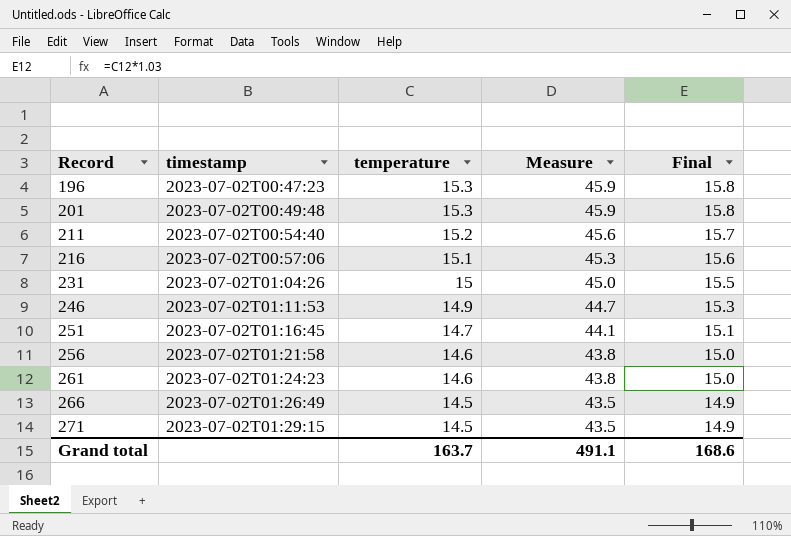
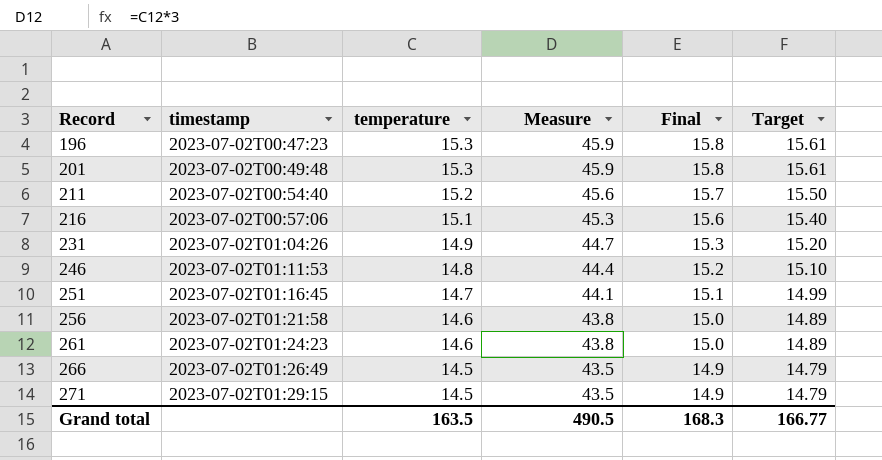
column Target | formula: none -> [temperature] * 1.02
231 | temperature: 15 -> 14.9
231 | Measure: 45.0 -> 44.7
231 | Final: 15.5 -> 15.3
246 | temperature: 14.9 -> 14.8
246 | Measure: 44.7 -> 44.4
246 | Final: 15.3 -> 15.2
Grand total | temperature: 163.7 -> 163.5
Grand total | Measure: 491.1 -> 490.5
Grand total | Final: 168.6 -> 168.3

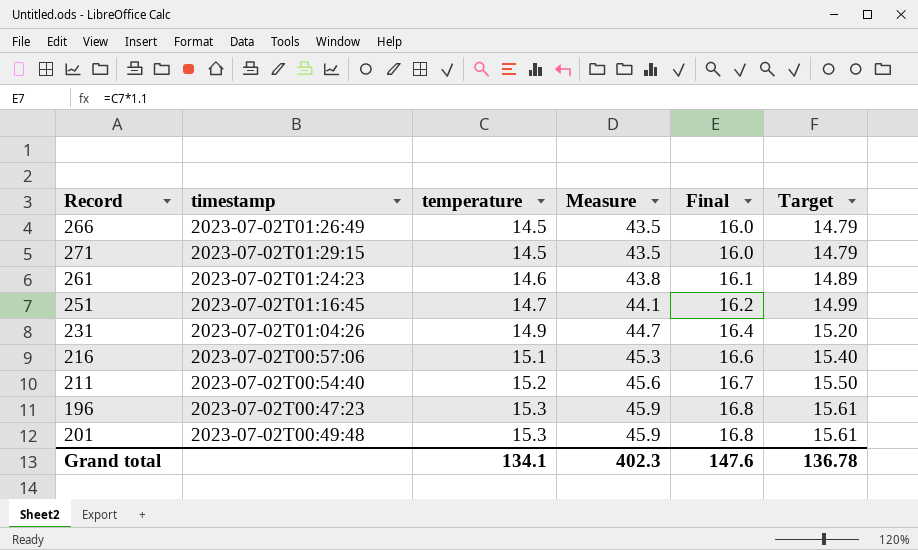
row order: Record ascending -> temperature ascending
column Final | formula: [temperature] * 1.03 -> [temperature] * 1.1
row 246: 2023-07-02T01:11:53 | 14.8 | 44.4 | 15.2 | 15.10 -> none
row 256: 2023-07-02T01:21:58 | 14.6 | 43.8 | 15.0 | 14.89 -> none
Grand total | temperature: 163.5 -> 134.1
Grand total | Measure: 490.5 -> 402.3
Grand total | Final: 168.3 -> 147.6
Grand total | Target: 166.77 -> 136.78

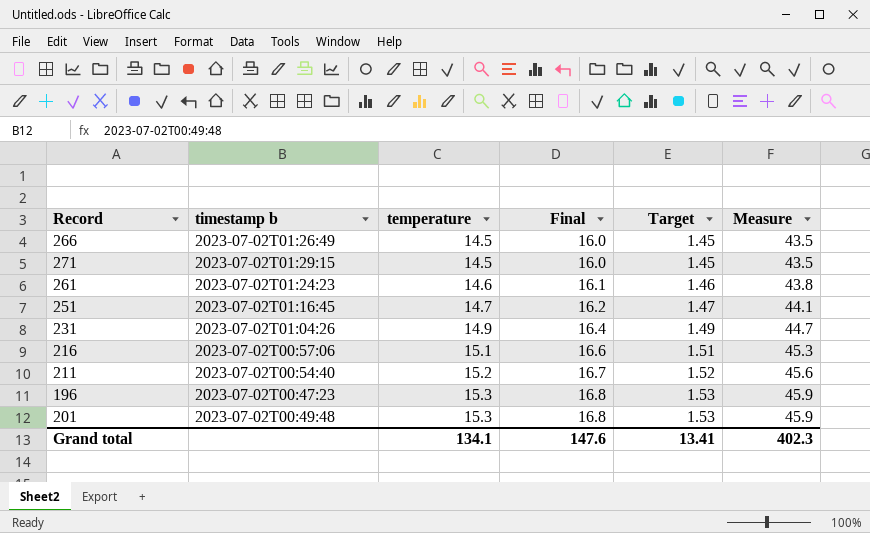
column name: timestamp -> timestamp b
column Target | formula: [temperature] * 1.02 -> [temperature] * 0.1
column Measure | position: 4 -> 6
Grand total | Target: 136.78 -> 13.41

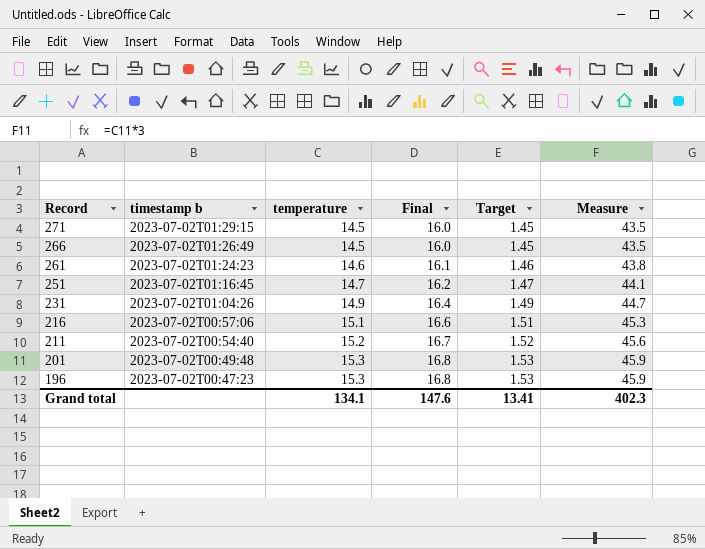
row order: temperature ascending -> Record descending

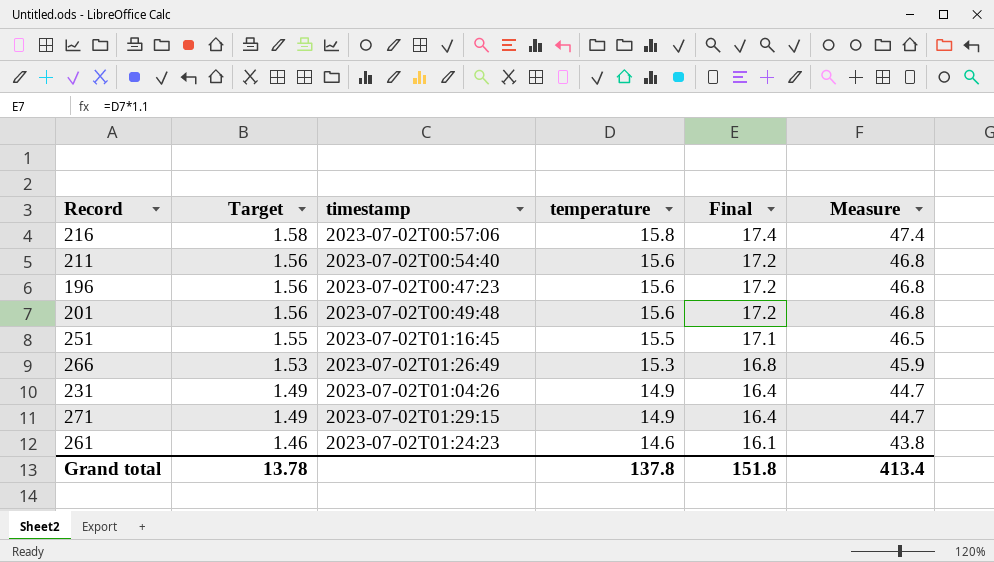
row order: Record descending -> Target descending
column Target | position: 5 -> 2
column name: timestamp b -> timestamp
216 | Target: 1.51 -> 1.58
216 | temperature: 15.1 -> 15.8
216 | Final: 16.6 -> 17.4
216 | Measure: 45.3 -> 47.4
211 | Target: 1.52 -> 1.56
211 | temperature: 15.2 -> 15.6
211 | Final: 16.7 -> 17.2
211 | Measure: 45.6 -> 46.8
196 | Target: 1.53 -> 1.56
196 | temperature: 15.3 -> 15.6
196 | Final: 16.8 -> 17.2
196 | Measure: 45.9 -> 46.8
201 | Target: 1.53 -> 1.56
201 | temperature: 15.3 -> 15.6
201 | Final: 16.8 -> 17.2
201 | Measure: 45.9 -> 46.8
251 | Target: 1.47 -> 1.55
251 | temperature: 14.7 -> 15.5
251 | Final: 16.2 -> 17.1
251 | Measure: 44.1 -> 46.5
266 | Target: 1.45 -> 1.53
266 | temperature: 14.5 -> 15.3
266 | Final: 16.0 -> 16.8
266 | Measure: 43.5 -> 45.9
271 | Target: 1.45 -> 1.49
271 | temperature: 14.5 -> 14.9
271 | Final: 16.0 -> 16.4
271 | Measure: 43.5 -> 44.7
Grand total | Target: 13.41 -> 13.78
Grand total | temperature: 134.1 -> 137.8
Grand total | Final: 147.6 -> 151.8
Grand total | Measure: 402.3 -> 413.4

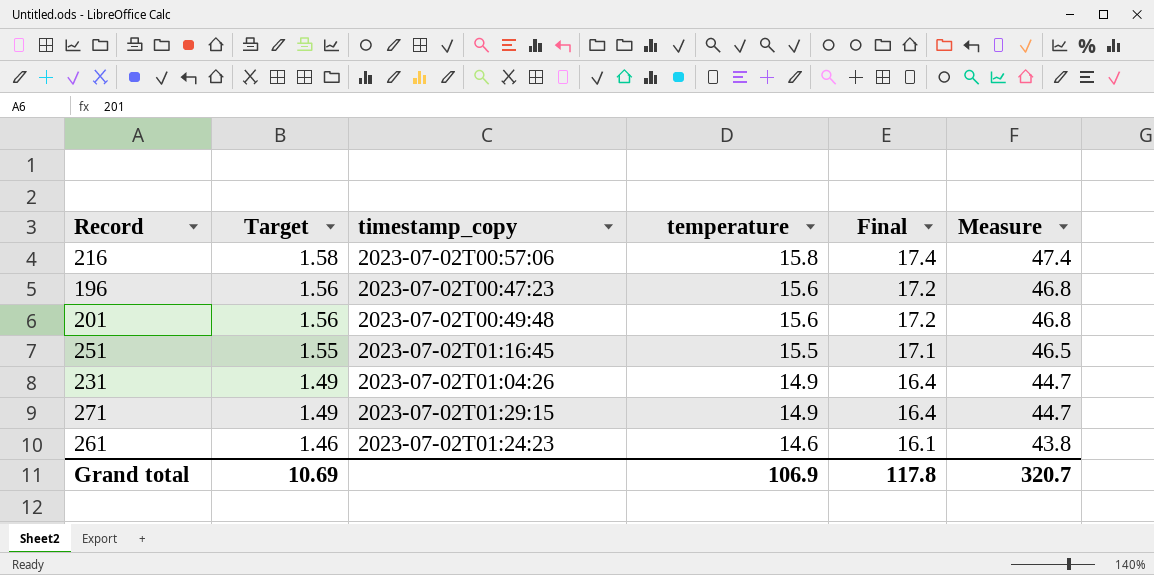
column name: timestamp -> timestamp_copy
row 211: 1.56 | 2023-07-02T00:54:40 | 15.6 | 17.2 | 46.8 -> none
row 266: 1.53 | 2023-07-02T01:26:49 | 15.3 | 16.8 | 45.9 -> none
Grand total | Target: 13.78 -> 10.69
Grand total | temperature: 137.8 -> 106.9
Grand total | Final: 151.8 -> 117.8
Grand total | Measure: 413.4 -> 320.7

